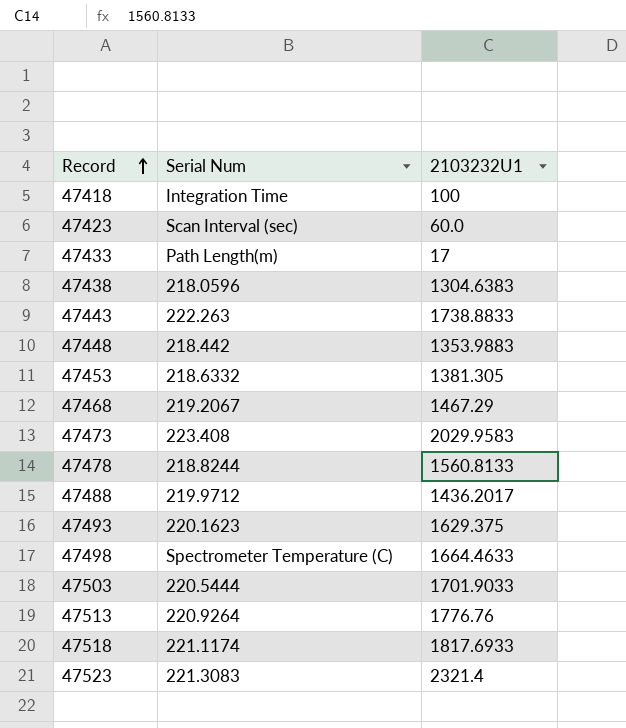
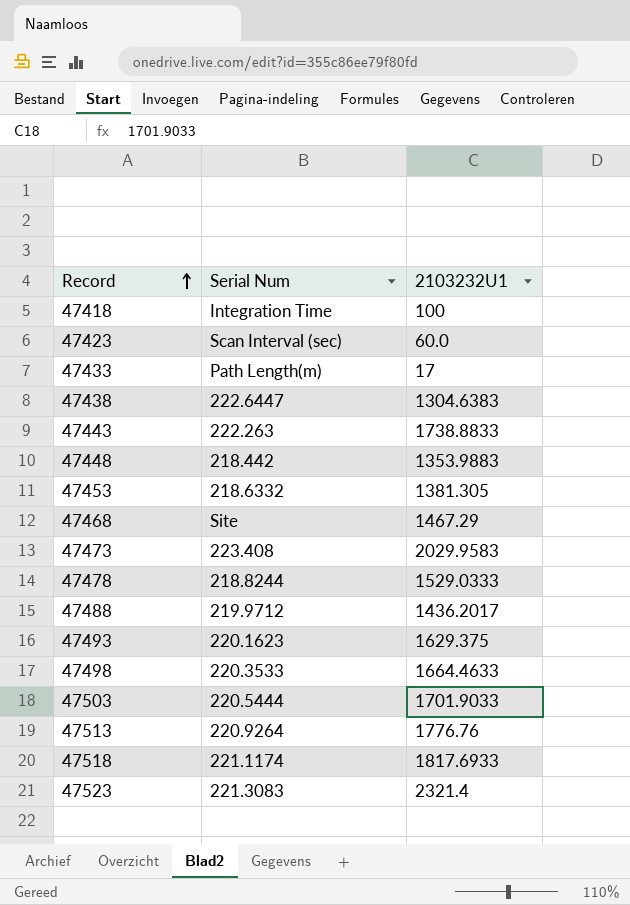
47438 | Serial Num: 218.0596 -> 222.6447
47468 | Serial Num: 219.2067 -> Site
47478 | 2103232U1: 1560.8133 -> 1529.0333
47498 | Serial Num: Spectrometer Temperature (C) -> 220.3533

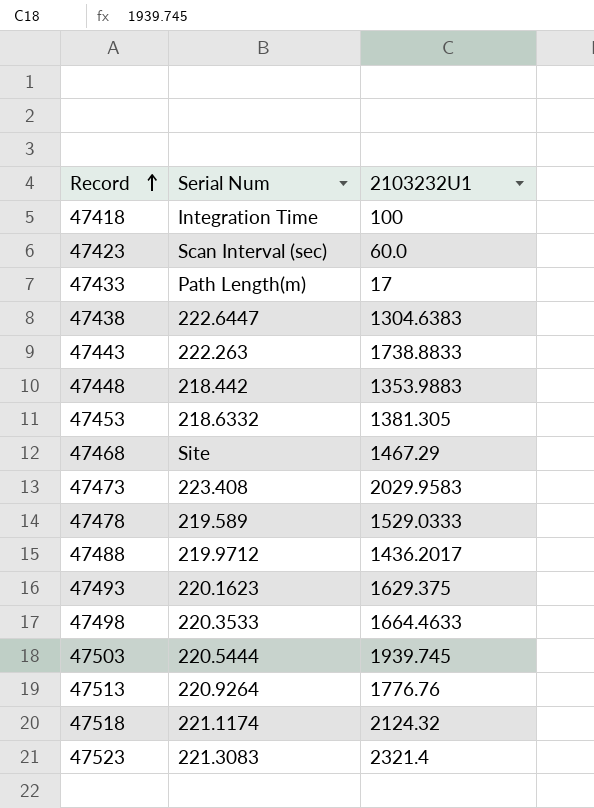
47478 | Serial Num: 218.8244 -> 219.589
47503 | 2103232U1: 1701.9033 -> 1939.745
47518 | 2103232U1: 1817.6933 -> 2124.32

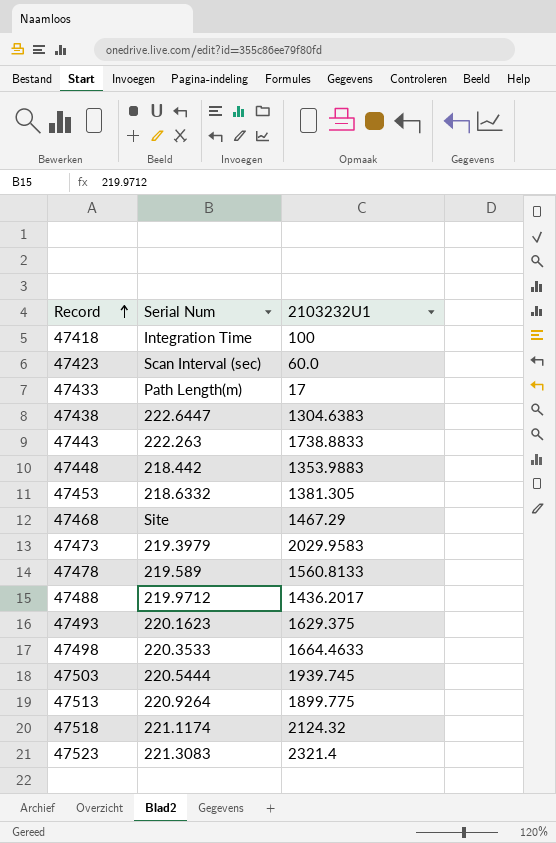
47473 | Serial Num: 223.408 -> 219.3979
47478 | 2103232U1: 1529.0333 -> 1560.8133
47513 | 2103232U1: 1776.76 -> 1899.775

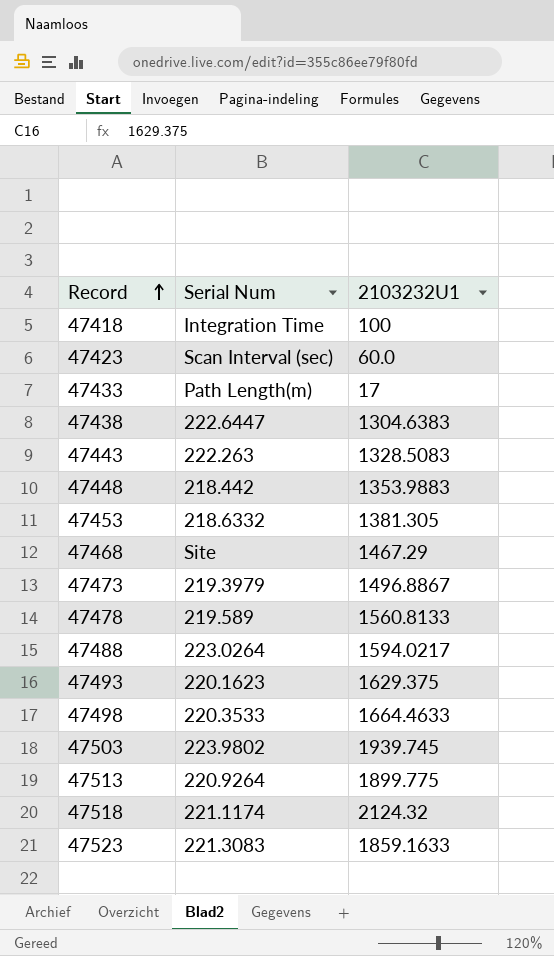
47443 | 2103232U1: 1738.8833 -> 1328.5083
47473 | 2103232U1: 2029.9583 -> 1496.8867
47488 | Serial Num: 219.9712 -> 223.0264
47488 | 2103232U1: 1436.2017 -> 1594.0217
47503 | Serial Num: 220.5444 -> 223.9802
47523 | 2103232U1: 2321.4 -> 1859.1633

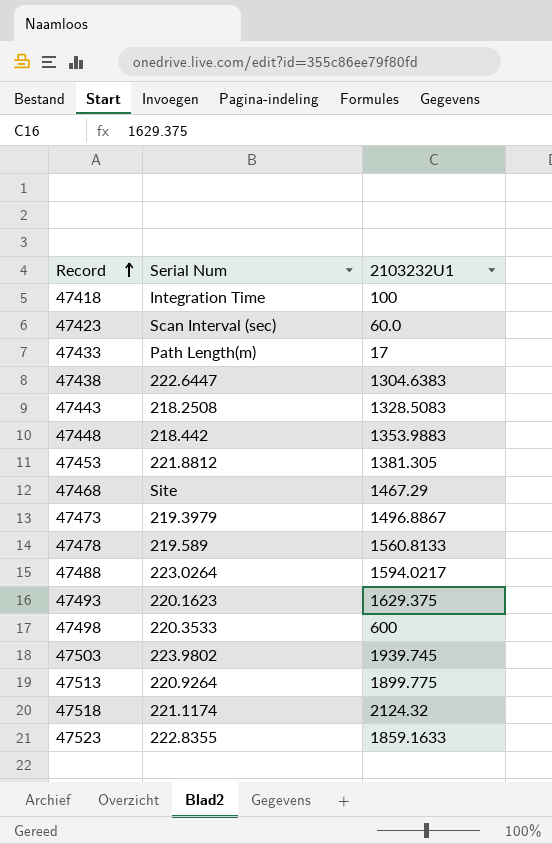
47443 | Serial Num: 222.263 -> 218.2508
47453 | Serial Num: 218.6332 -> 221.8812
47498 | 2103232U1: 1664.4633 -> 600
47523 | Serial Num: 221.3083 -> 222.8355

